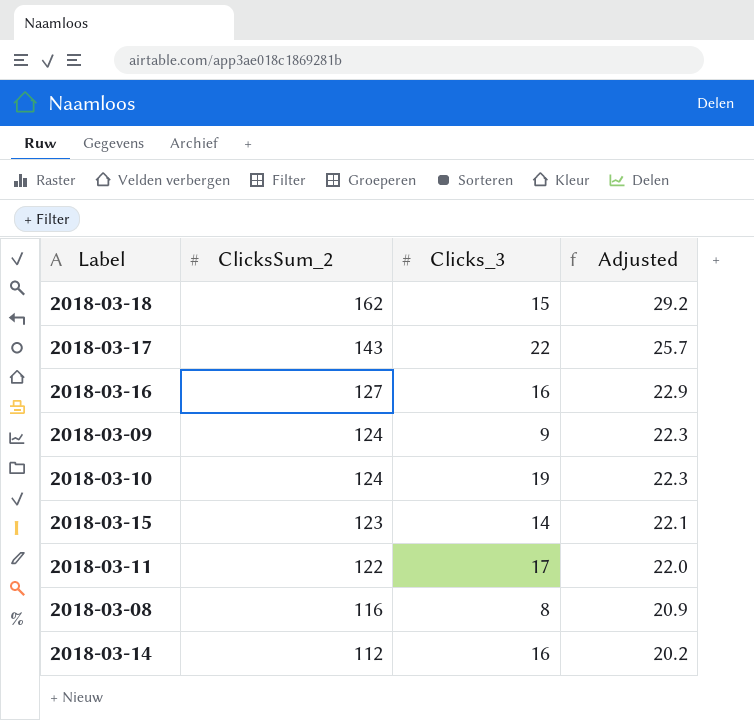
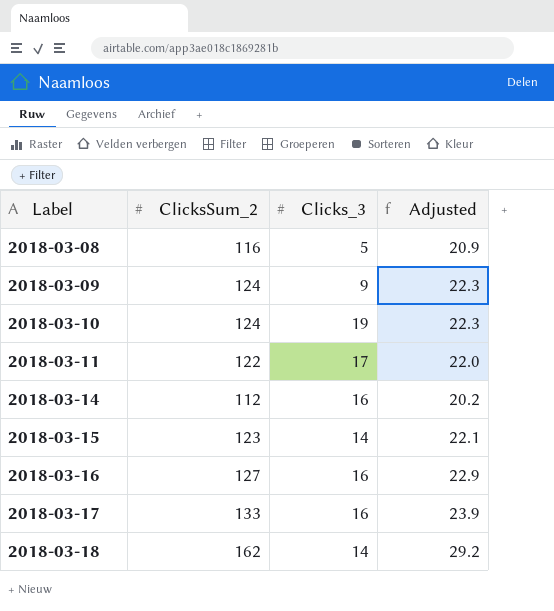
row order: ClicksSum_2 descending -> Label ascending
2018-03-08 | Clicks_3: 8 -> 5
2018-03-17 | ClicksSum_2: 143 -> 133
2018-03-17 | Clicks_3: 22 -> 16
2018-03-17 | Adjusted: 25.7 -> 23.9
2018-03-18 | Clicks_3: 15 -> 14

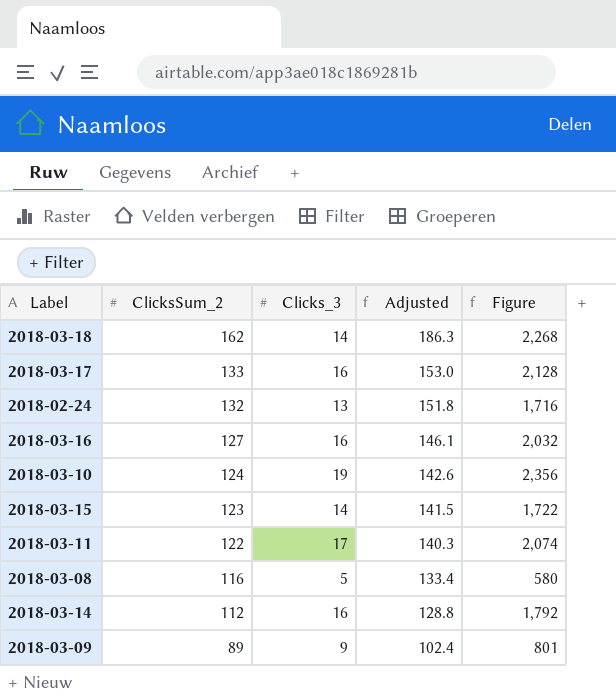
row order: Label ascending -> ClicksSum_2 descending
column Adjusted | formula: [ClicksSum_2] * 0.18 -> [ClicksSum_2] * 1.15
column Figure | formula: none -> [ClicksSum_2] * [Clicks_3]
row 2018-02-24: none -> 132 | 13 | 151.8 | 1,716
2018-03-09 | ClicksSum_2: 124 -> 89

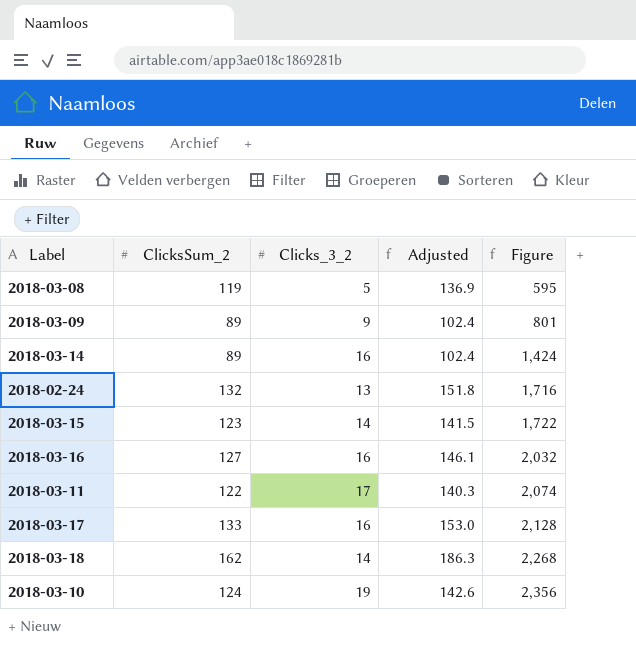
row order: ClicksSum_2 descending -> Figure ascending
column name: Clicks_3 -> Clicks_3_2
2018-03-08 | ClicksSum_2: 116 -> 119
2018-03-08 | Adjusted: 133.4 -> 136.9
2018-03-08 | Figure: 580 -> 595
2018-03-14 | ClicksSum_2: 112 -> 89
2018-03-14 | Adjusted: 128.8 -> 102.4
2018-03-14 | Figure: 1,792 -> 1,424

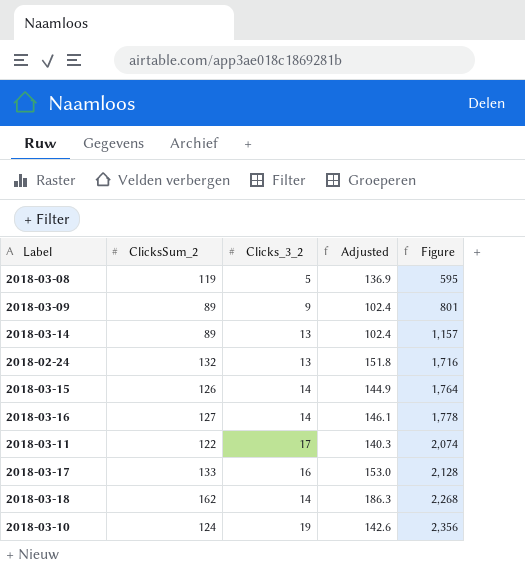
2018-03-14 | Clicks_3_2: 16 -> 13
2018-03-14 | Figure: 1,424 -> 1,157
2018-03-15 | ClicksSum_2: 123 -> 126
2018-03-15 | Adjusted: 141.5 -> 144.9
2018-03-15 | Figure: 1,722 -> 1,764
2018-03-16 | Clicks_3_2: 16 -> 14
2018-03-16 | Figure: 2,032 -> 1,778

